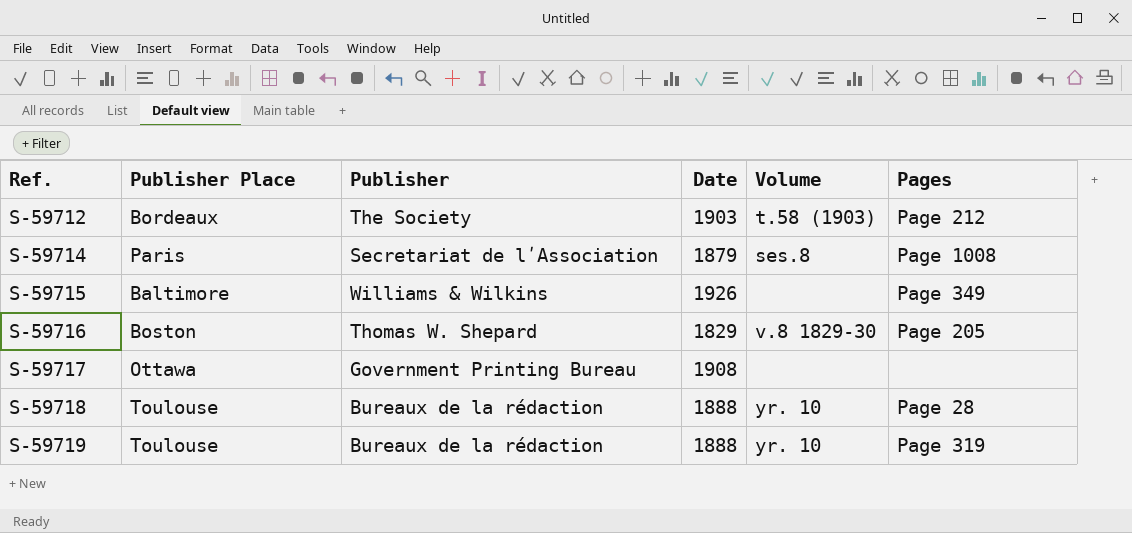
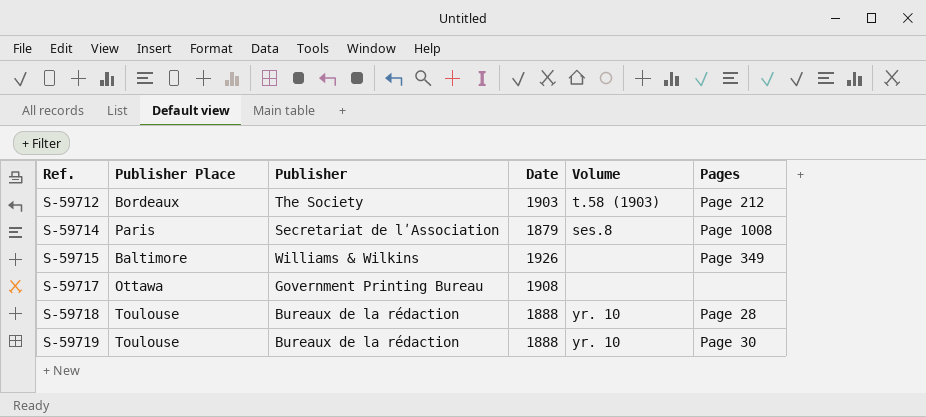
row S-59716: Boston | Thomas W. Shepard | 1829 | v.8 1829-30 | Page 205 -> none
S-59719 | Pages: Page 319 -> Page 30

